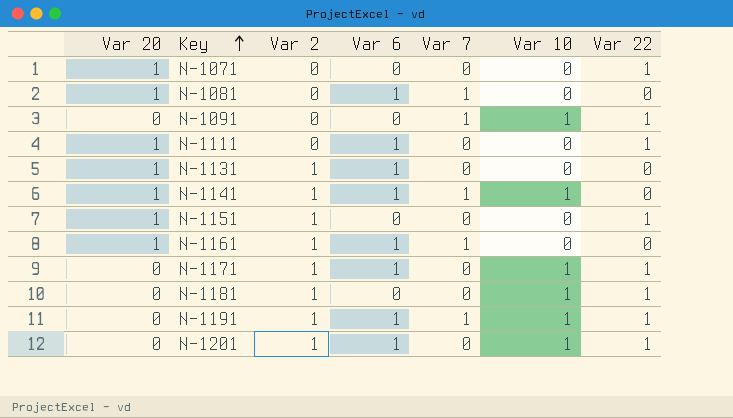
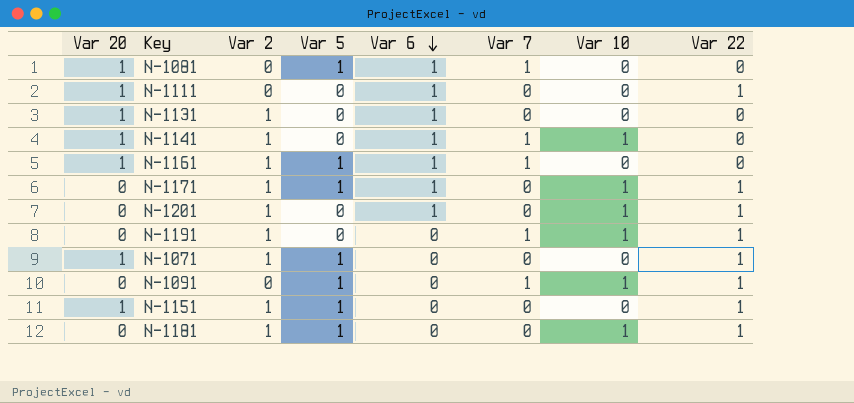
row order: Key ascending -> Var 6 descending
column Var 5 | position: none -> 4
N-1191 | Var 6: 1 -> 0
N-1071 | Var 2: 0 -> 1

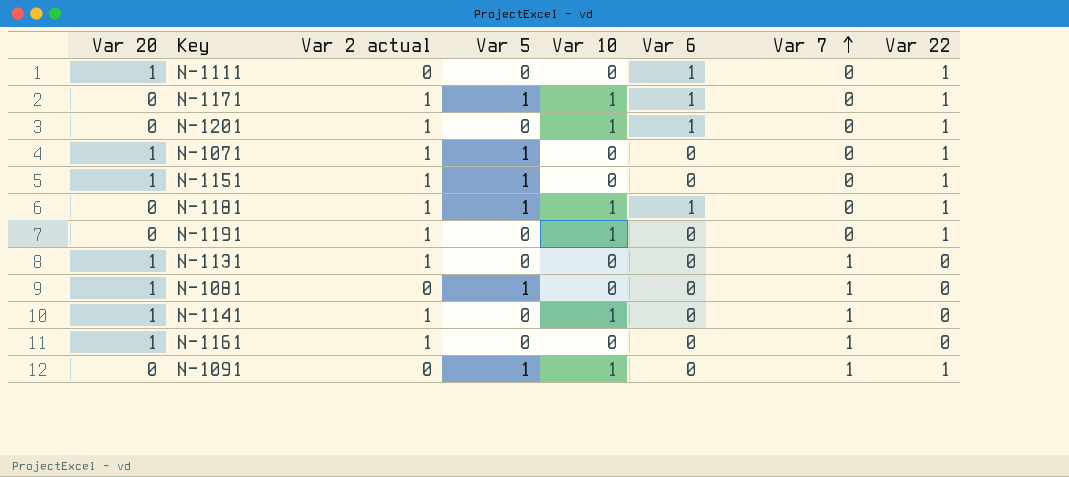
row order: Var 6 descending -> Var 7 ascending
column name: Var 2 -> Var 2 actual
column Var 10 | position: 7 -> 5
N-1181 | Var 6: 0 -> 1
N-1191 | Var 7: 1 -> 0
N-1131 | Var 6: 1 -> 0
N-1131 | Var 7: 0 -> 1
N-1081 | Var 6: 1 -> 0
N-1141 | Var 6: 1 -> 0
N-1161 | Var 5: 1 -> 0
N-1161 | Var 6: 1 -> 0

